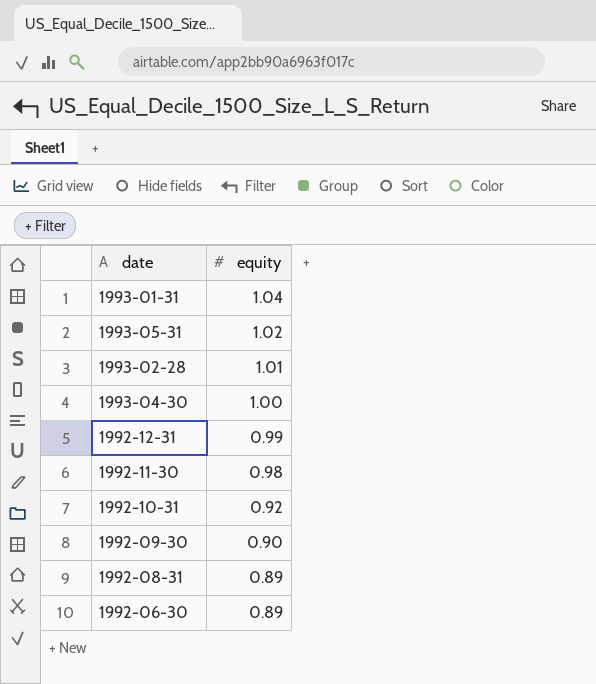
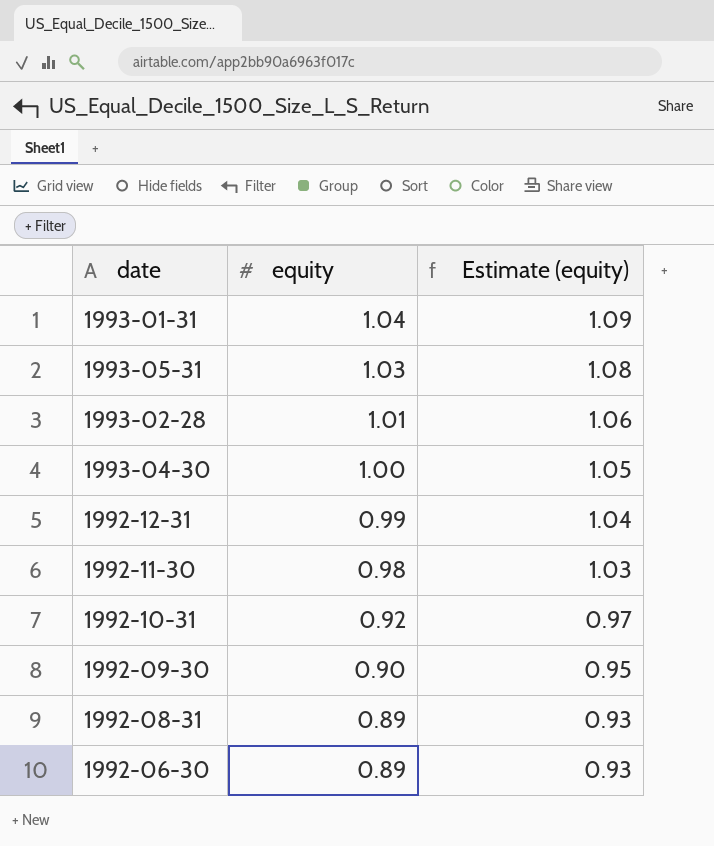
column Estimate (equity) | formula: none -> [equity] * 1.05
1993-05-31 | equity: 1.02 -> 1.03

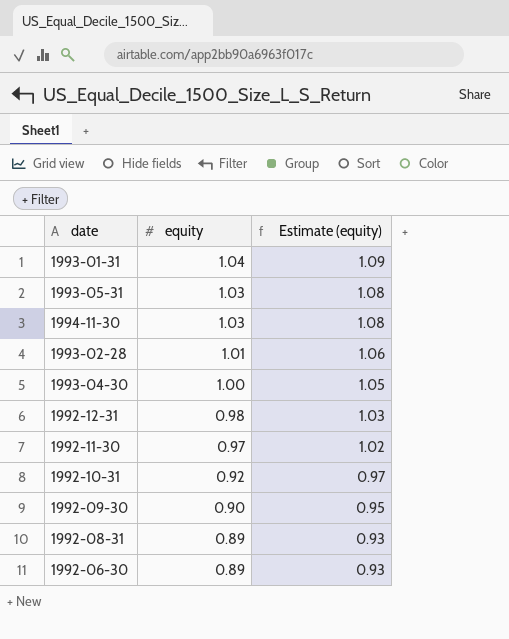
row 1994-11-30: none -> 1.03 | 1.08
1992-12-31 | equity: 0.99 -> 0.98
1992-12-31 | Estimate (equity): 1.04 -> 1.03
1992-11-30 | equity: 0.98 -> 0.97
1992-11-30 | Estimate (equity): 1.03 -> 1.02

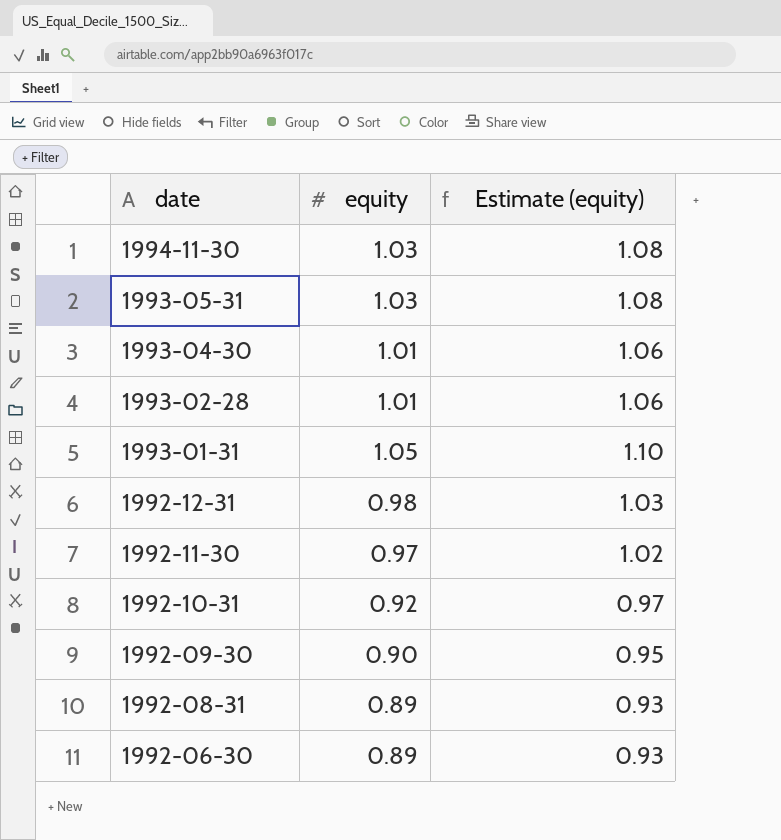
row order: equity descending -> date descending
1993-04-30 | equity: 1.00 -> 1.01
1993-04-30 | Estimate (equity): 1.05 -> 1.06
1993-01-31 | equity: 1.04 -> 1.05
1993-01-31 | Estimate (equity): 1.09 -> 1.10

